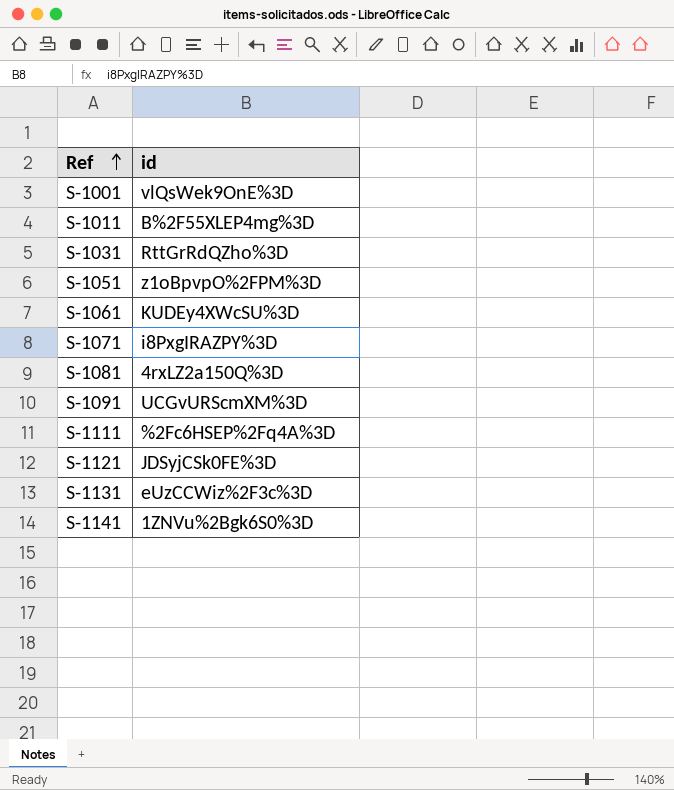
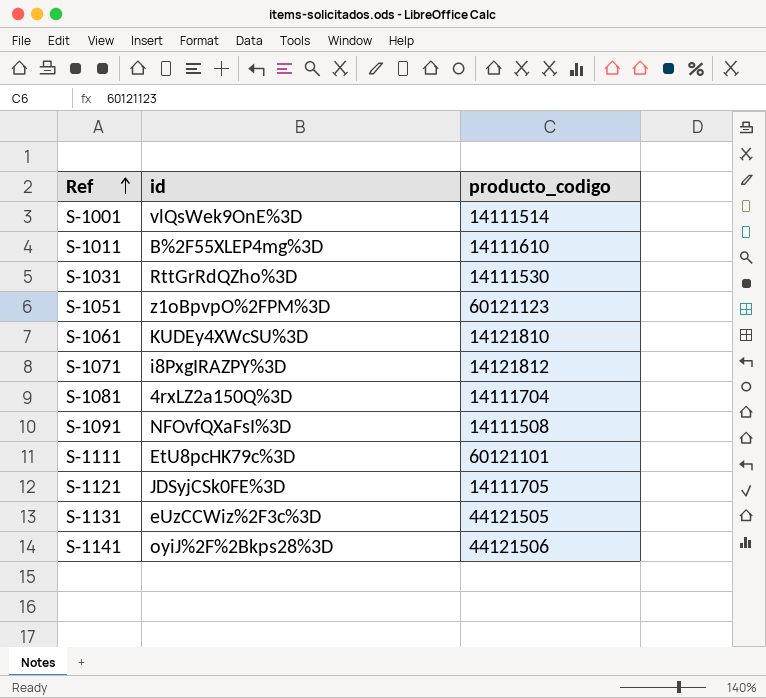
column producto_codigo | position: none -> 3
S-1091 | id: UCGvURScmXM%3D -> NFOvfQXaFsI%3D
S-1111 | id: %2Fc6HSEP%2Fq4A%3D -> EtU8pcHK79c%3D
S-1141 | id: 1ZNVu%2Bgk6S0%3D -> oyiJ%2F%2Bkps28%3D

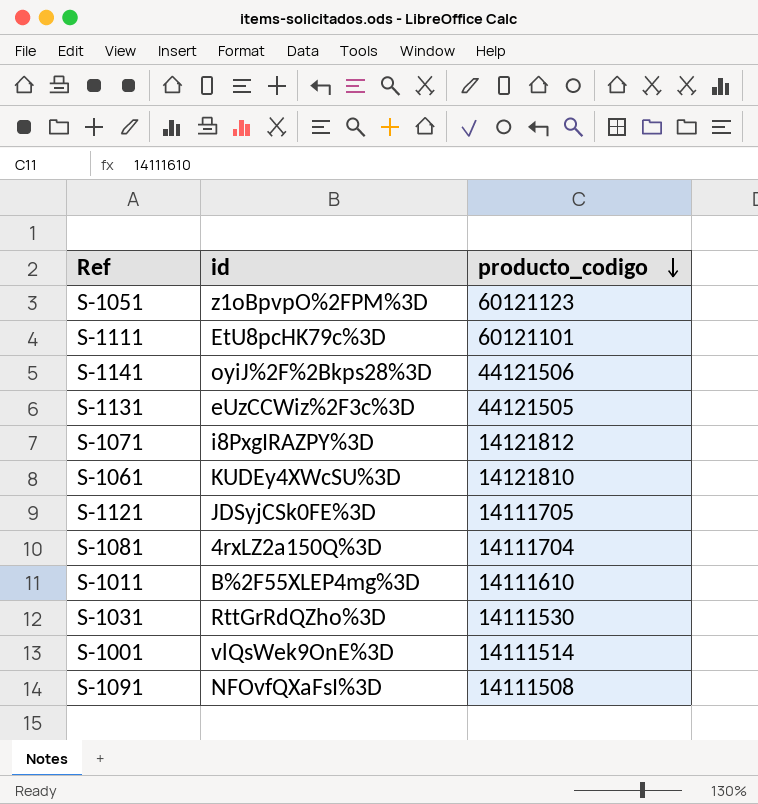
row order: Ref ascending -> producto_codigo descending

